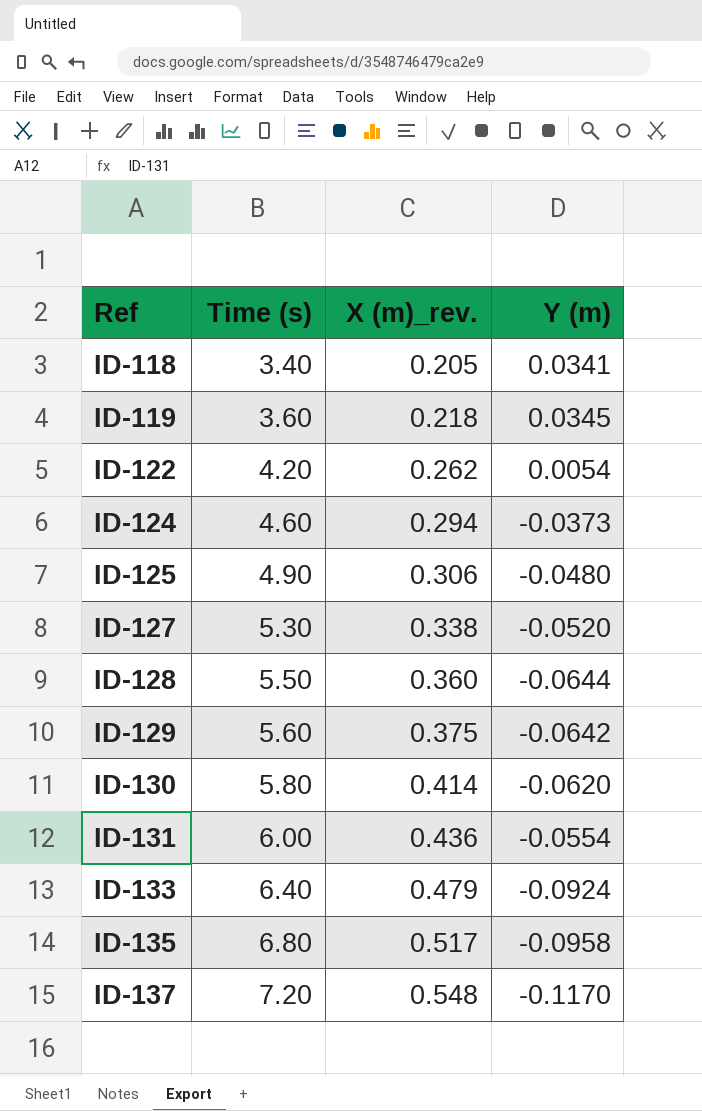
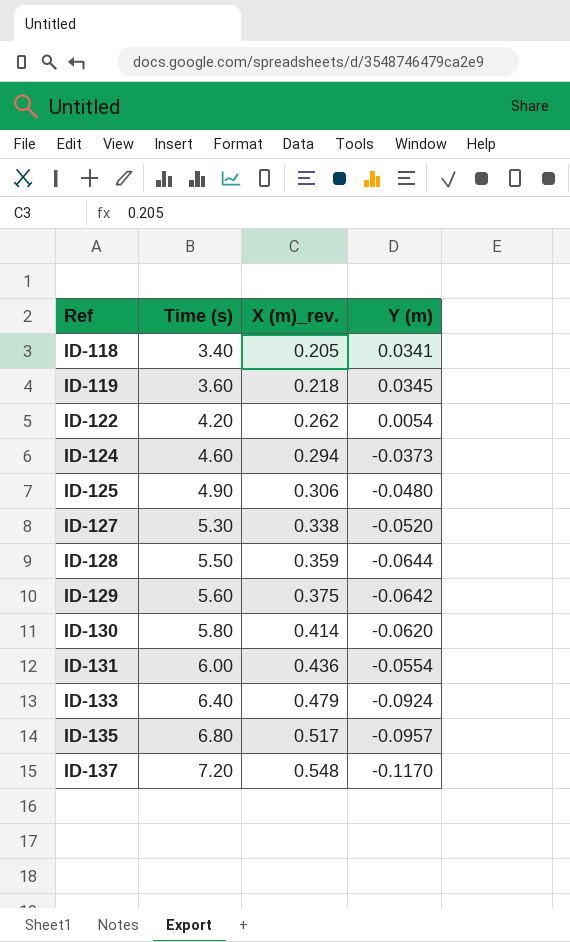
ID-128 | X (m)_rev.: 0.360 -> 0.359
ID-135 | Y (m): -0.0958 -> -0.0957

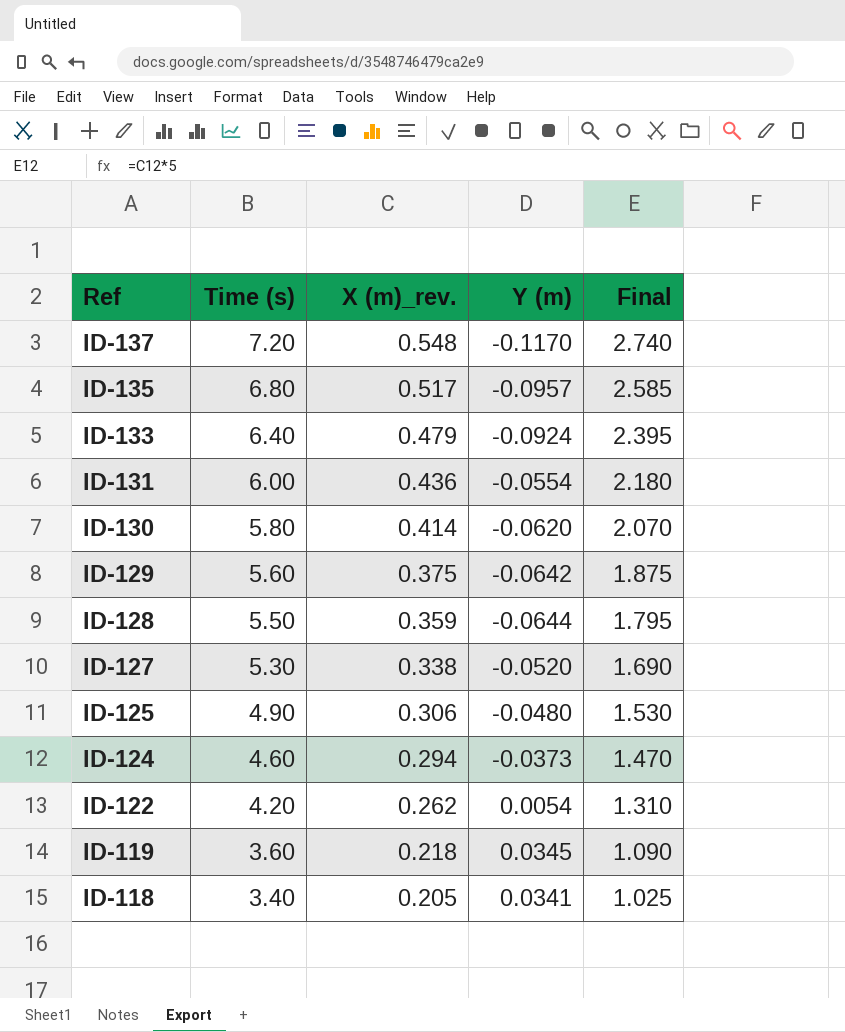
row order: Ref ascending -> Ref descending
column Final | formula: none -> [X (m)_rev.] * 5

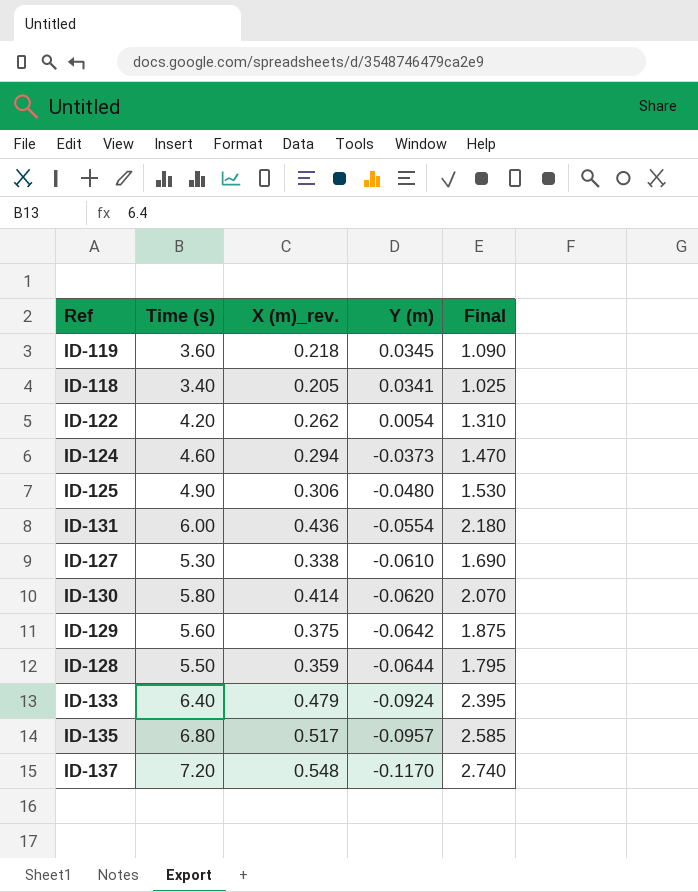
row order: Ref descending -> Y (m) descending
ID-127 | Y (m): -0.0520 -> -0.0610

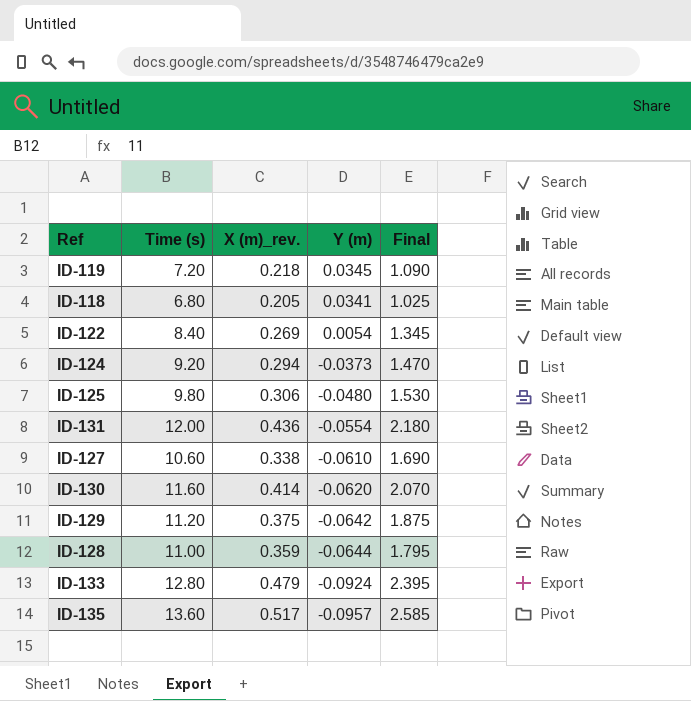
row ID-137: 7.20 | 0.548 | -0.1170 | 2.740 -> none
ID-119 | Time (s): 3.60 -> 7.20
ID-118 | Time (s): 3.40 -> 6.80
ID-122 | Time (s): 4.20 -> 8.40
ID-122 | X (m)_rev.: 0.262 -> 0.269
ID-122 | Final: 1.310 -> 1.345
ID-124 | Time (s): 4.60 -> 9.20
ID-125 | Time (s): 4.90 -> 9.80
ID-131 | Time (s): 6.00 -> 12.00
ID-127 | Time (s): 5.30 -> 10.60
ID-130 | Time (s): 5.80 -> 11.60
ID-129 | Time (s): 5.60 -> 11.20
ID-128 | Time (s): 5.50 -> 11.00
ID-133 | Time (s): 6.40 -> 12.80
ID-135 | Time (s): 6.80 -> 13.60

